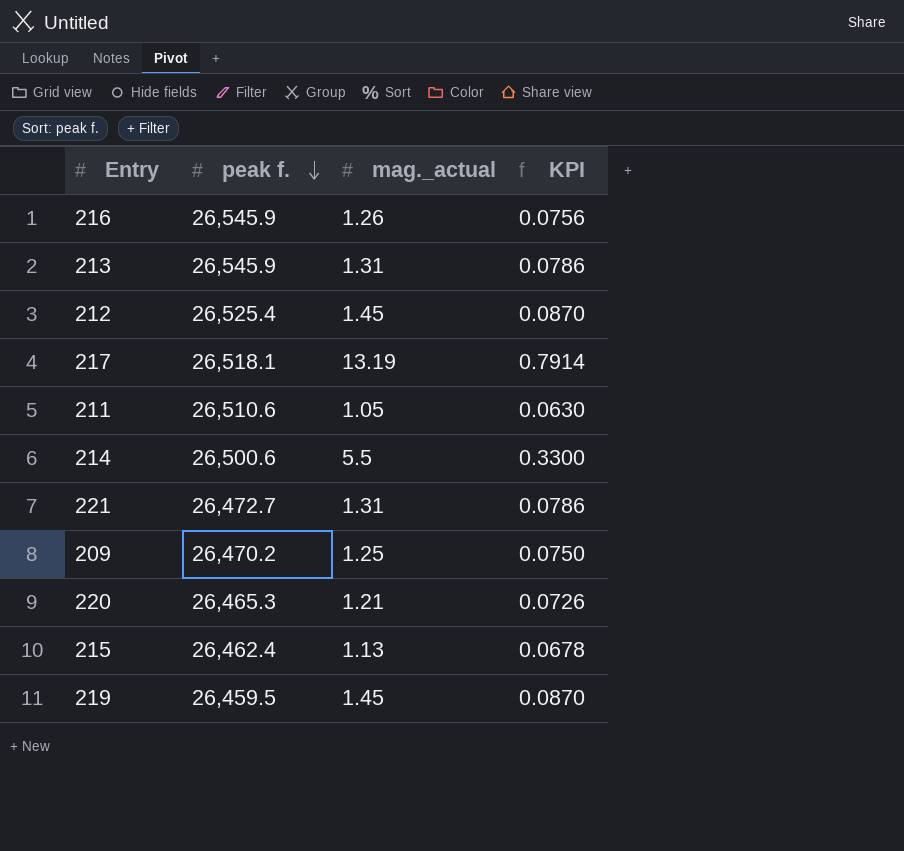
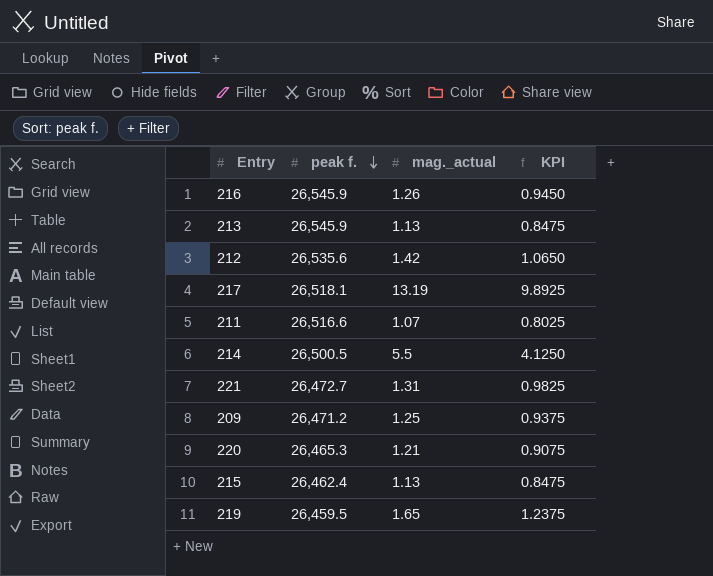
column KPI | formula: [mag._actual] * 0.06 -> [mag._actual] * 0.75
213 | mag._actual: 1.31 -> 1.13
212 | peak f.: 26,525.4 -> 26,535.6
212 | mag._actual: 1.45 -> 1.42
211 | peak f.: 26,510.6 -> 26,516.6
211 | mag._actual: 1.05 -> 1.07
214 | peak f.: 26,500.6 -> 26,500.5
209 | peak f.: 26,470.2 -> 26,471.2
219 | mag._actual: 1.45 -> 1.65

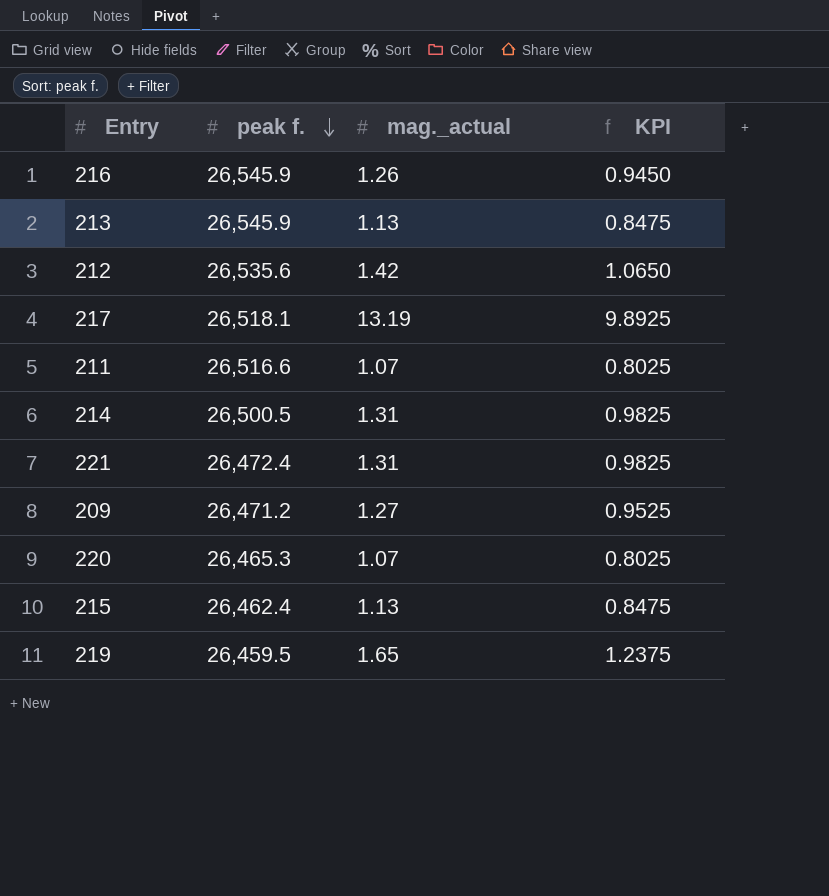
214 | mag._actual: 5.5 -> 1.31
214 | KPI: 4.1250 -> 0.9825
221 | peak f.: 26,472.7 -> 26,472.4
209 | mag._actual: 1.25 -> 1.27
209 | KPI: 0.9375 -> 0.9525
220 | mag._actual: 1.21 -> 1.07
220 | KPI: 0.9075 -> 0.8025

